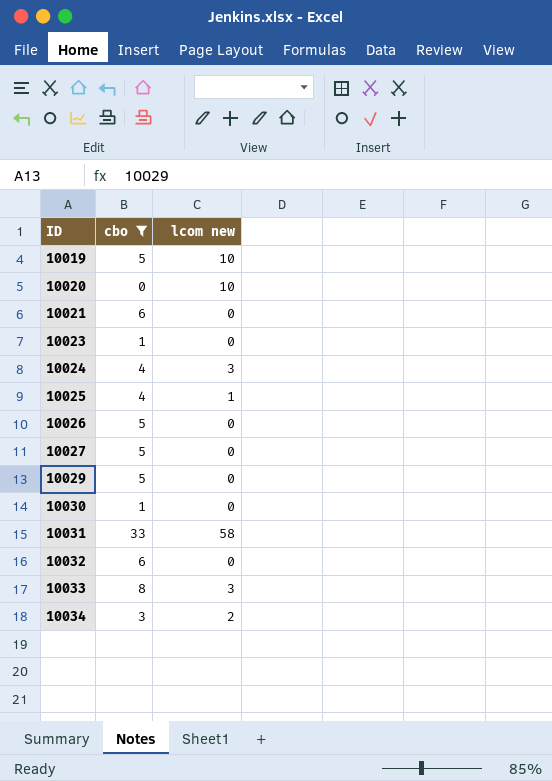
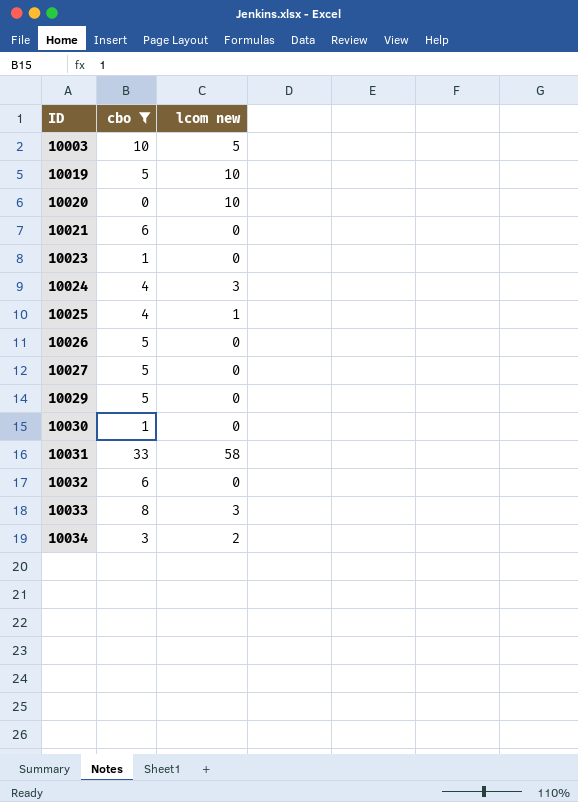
row 10003: none -> 10 | 5

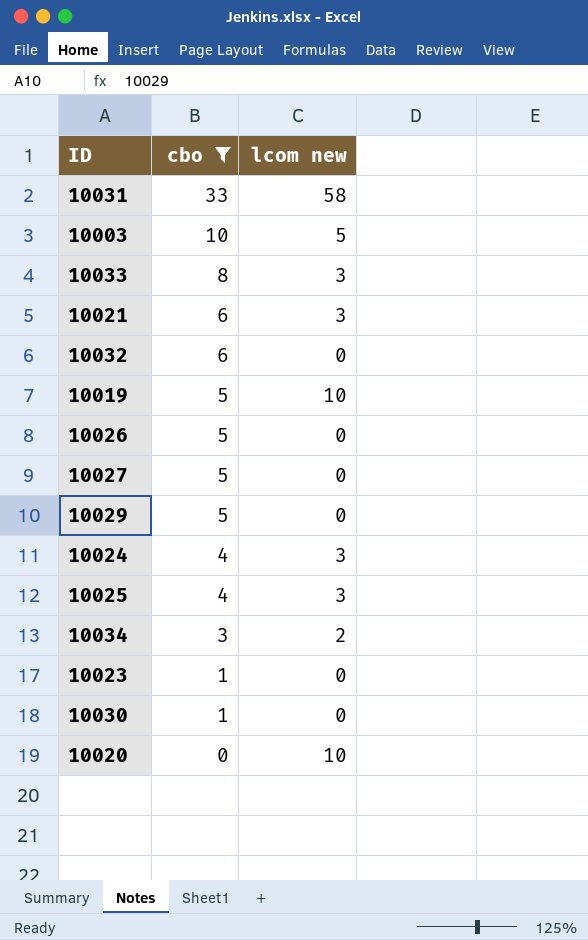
row order: ID ascending -> cbo descending
10021 | lcom new: 0 -> 3
10025 | lcom new: 1 -> 3

